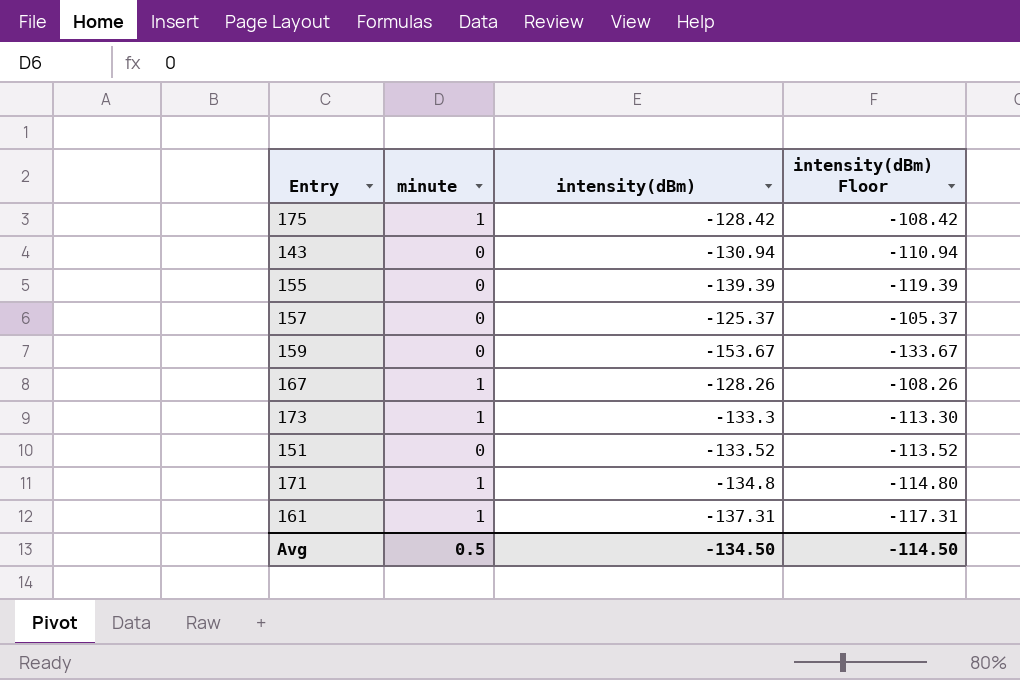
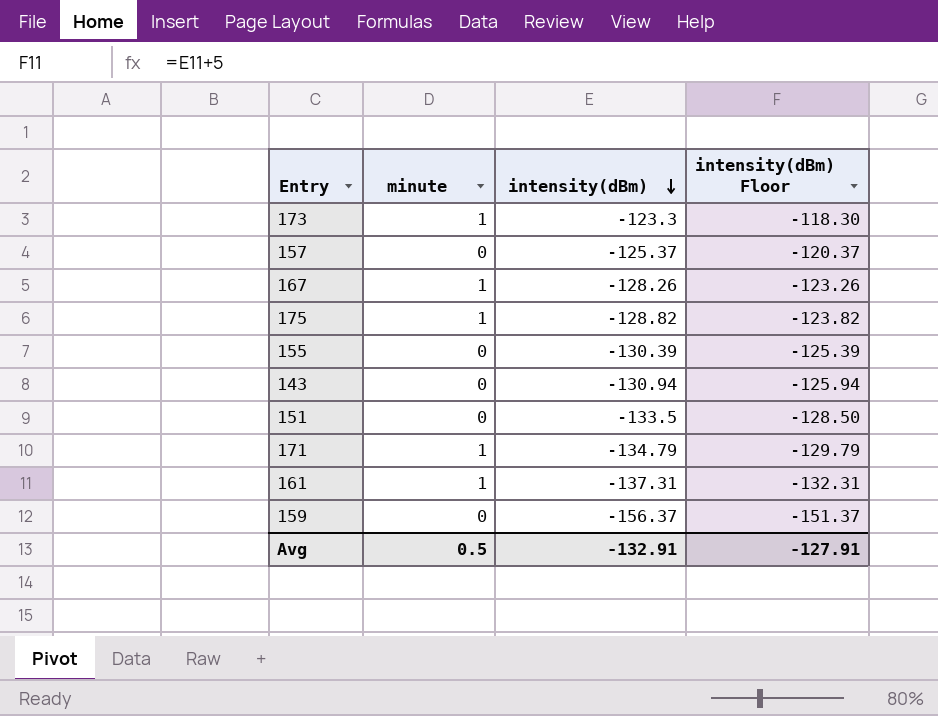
row order: none -> intensity(dBm) descending
column intensity(dBm) Floor | formula: [intensity(dBm)] + 20 -> [intensity(dBm)] + 5
173 | intensity(dBm): -133.3 -> -123.3
175 | intensity(dBm): -128.42 -> -128.82
155 | intensity(dBm): -139.39 -> -130.39
151 | intensity(dBm): -133.52 -> -133.5
171 | intensity(dBm): -134.8 -> -134.79
159 | intensity(dBm): -153.67 -> -156.37
Avg | intensity(dBm): -134.50 -> -132.91
Avg | intensity(dBm) Floor: -114.50 -> -127.91

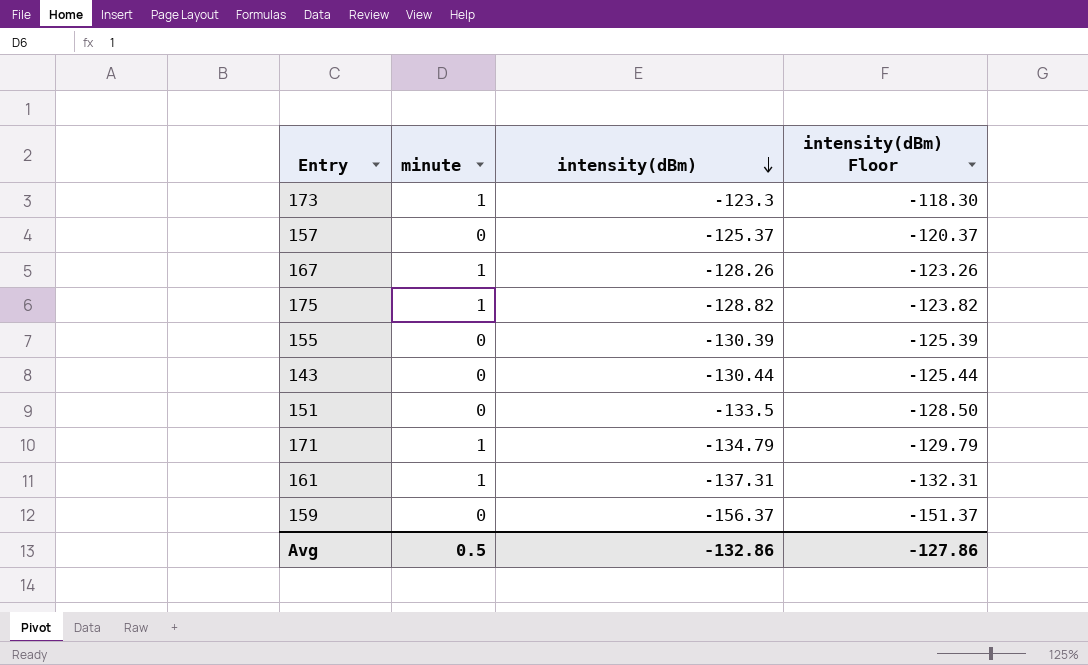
143 | intensity(dBm): -130.94 -> -130.44
143 | intensity(dBm) Floor: -125.94 -> -125.44
Avg | intensity(dBm): -132.91 -> -132.86
Avg | intensity(dBm) Floor: -127.91 -> -127.86

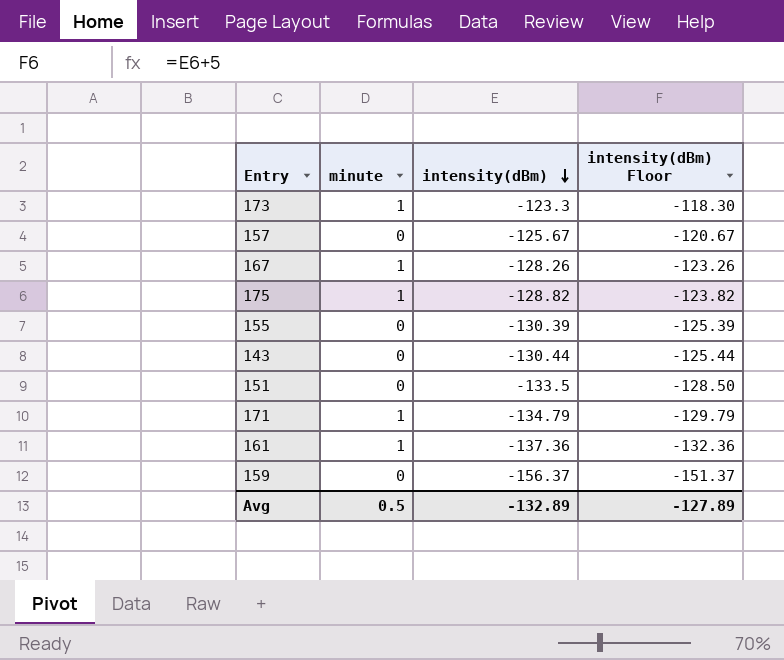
157 | intensity(dBm): -125.37 -> -125.67
157 | intensity(dBm) Floor: -120.37 -> -120.67
161 | intensity(dBm): -137.31 -> -137.36
161 | intensity(dBm) Floor: -132.31 -> -132.36
Avg | intensity(dBm): -132.86 -> -132.89
Avg | intensity(dBm) Floor: -127.86 -> -127.89

